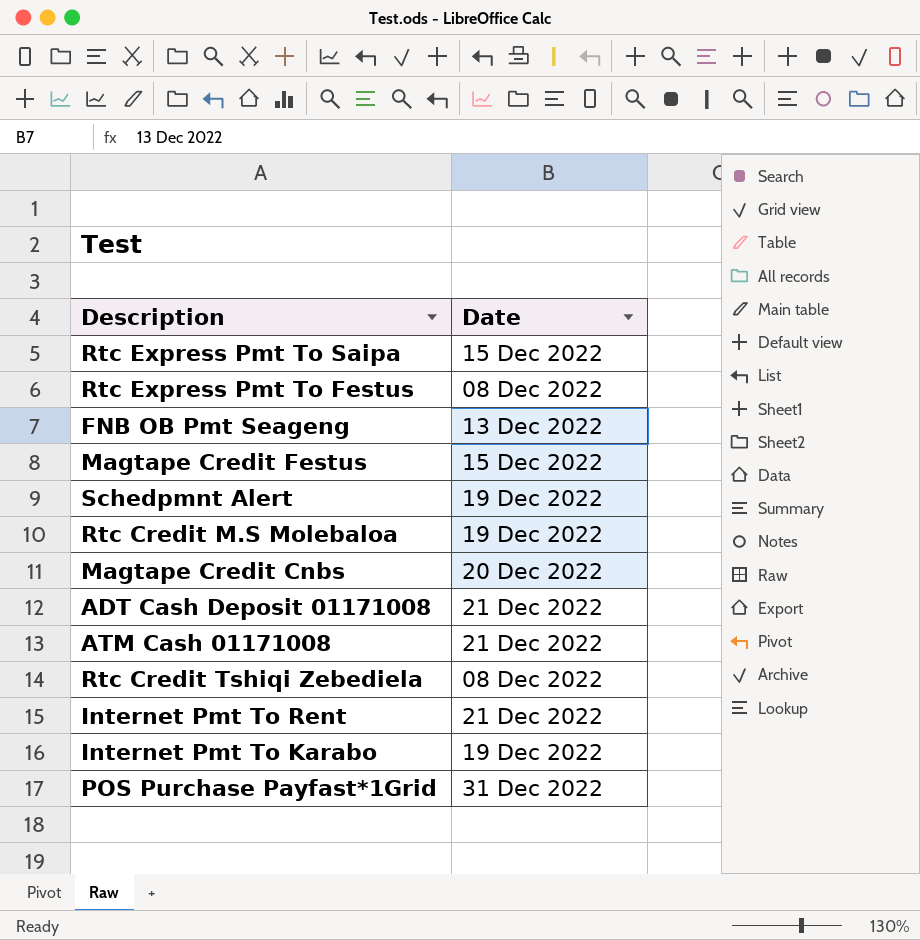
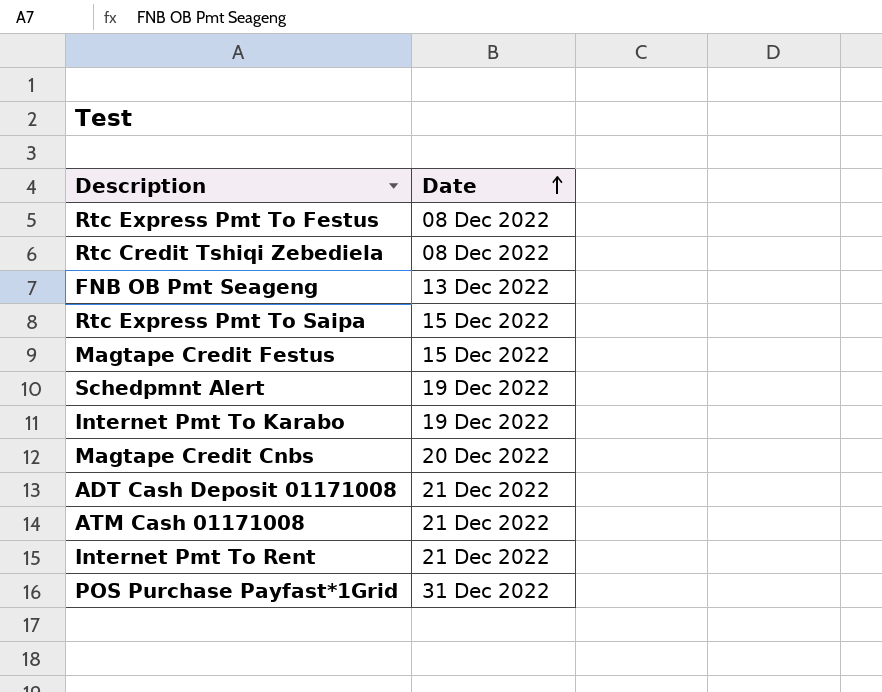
row order: none -> Date ascending
row Rtc Credit M.S Molebaloa: 19 Dec 2022 -> none

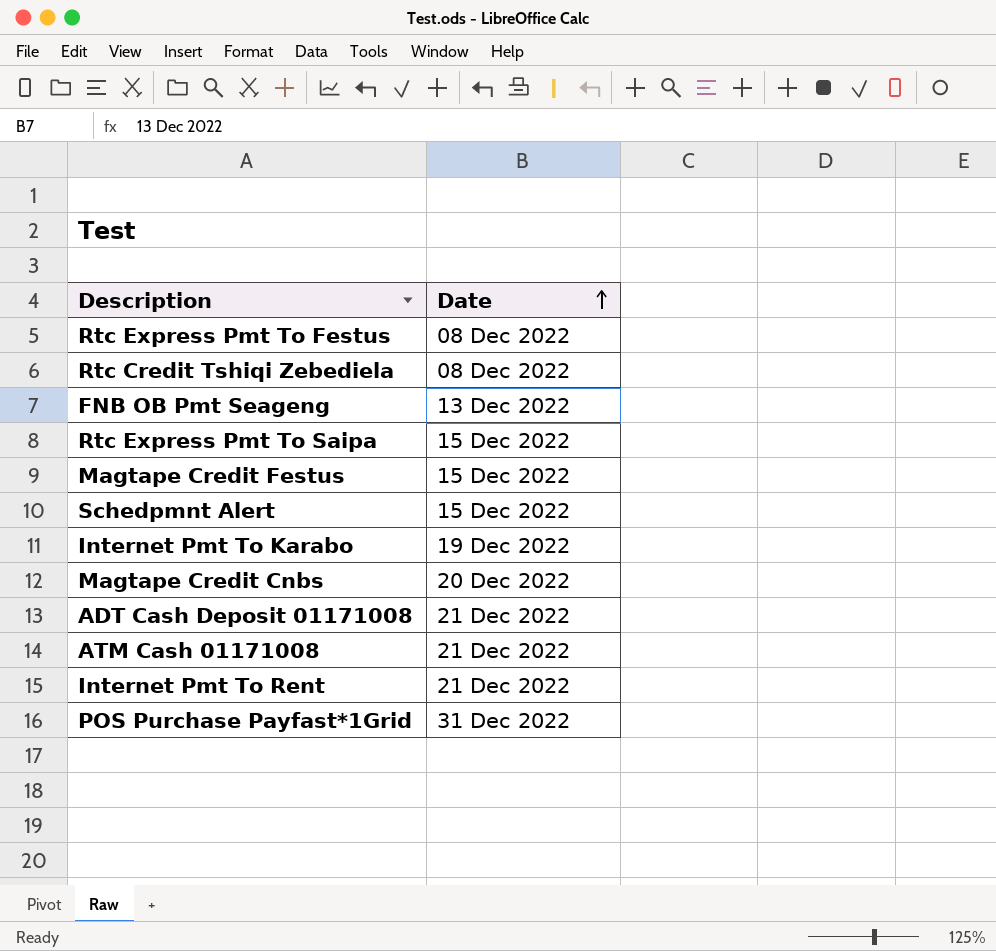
Schedpmnt Alert | Date: 19 Dec 2022 -> 15 Dec 2022

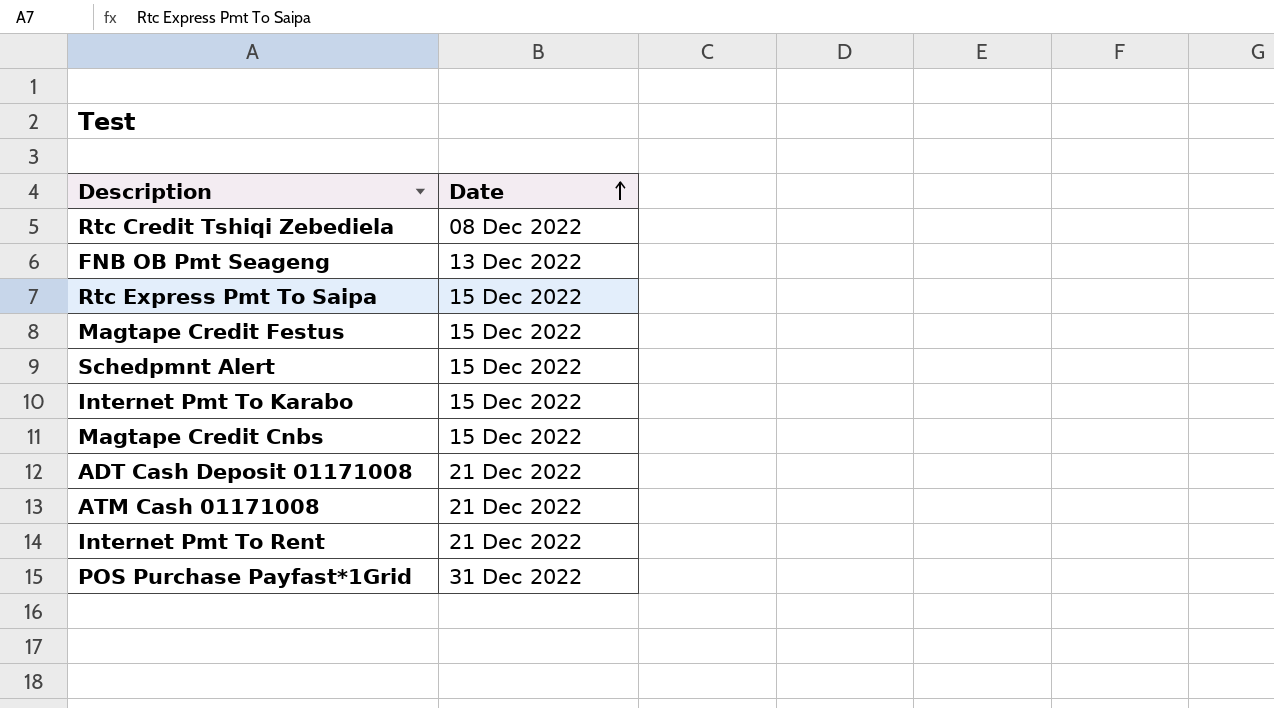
row Rtc Express Pmt To Festus: 08 Dec 2022 -> none
Internet Pmt To Karabo | Date: 19 Dec 2022 -> 15 Dec 2022
Magtape Credit Cnbs | Date: 20 Dec 2022 -> 15 Dec 2022

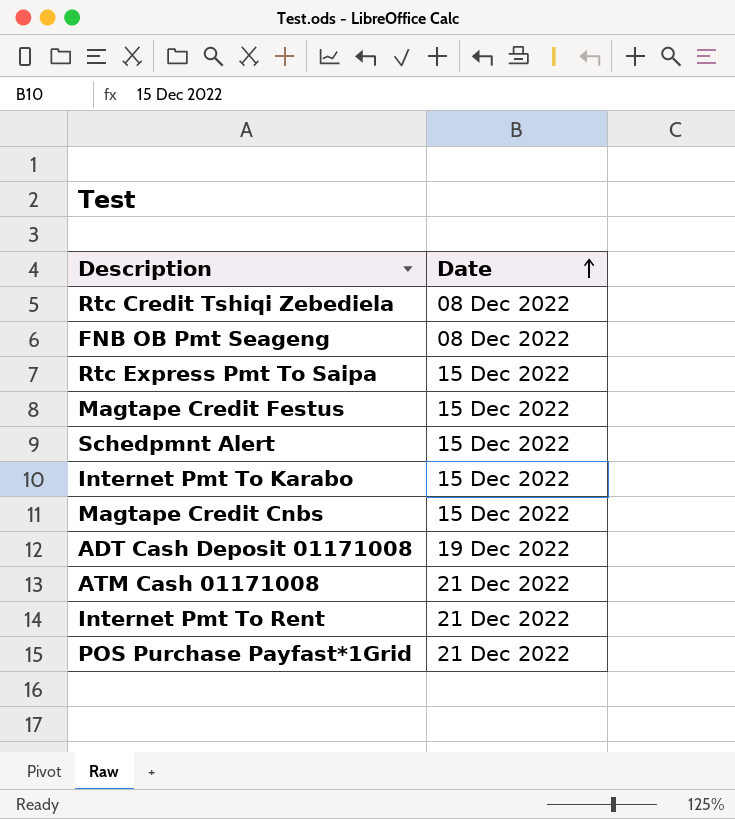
FNB OB Pmt Seageng | Date: 13 Dec 2022 -> 08 Dec 2022
ADT Cash Deposit 01171008 | Date: 21 Dec 2022 -> 19 Dec 2022
POS Purchase Payfast*1Grid | Date: 31 Dec 2022 -> 21 Dec 2022

